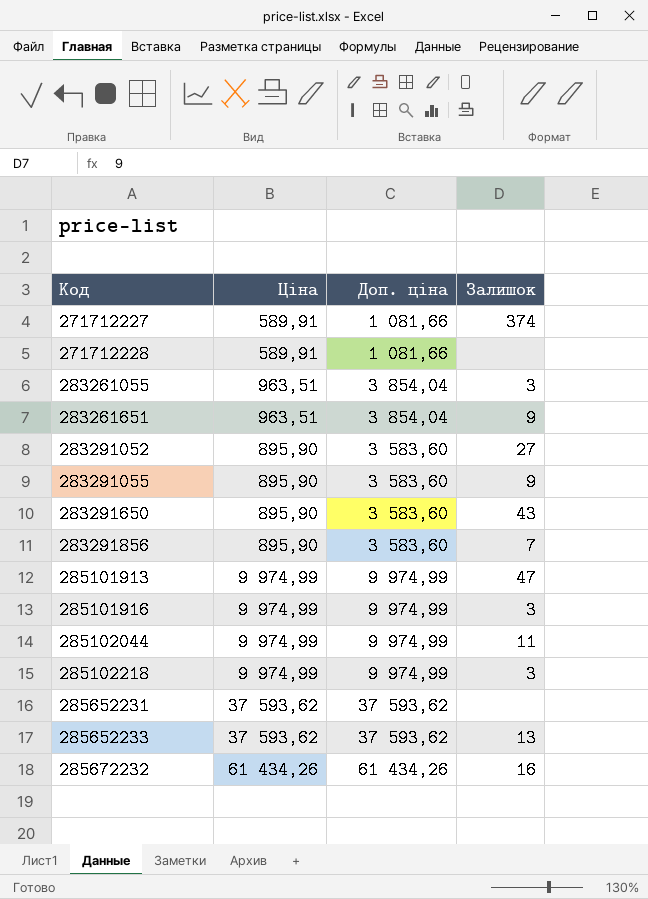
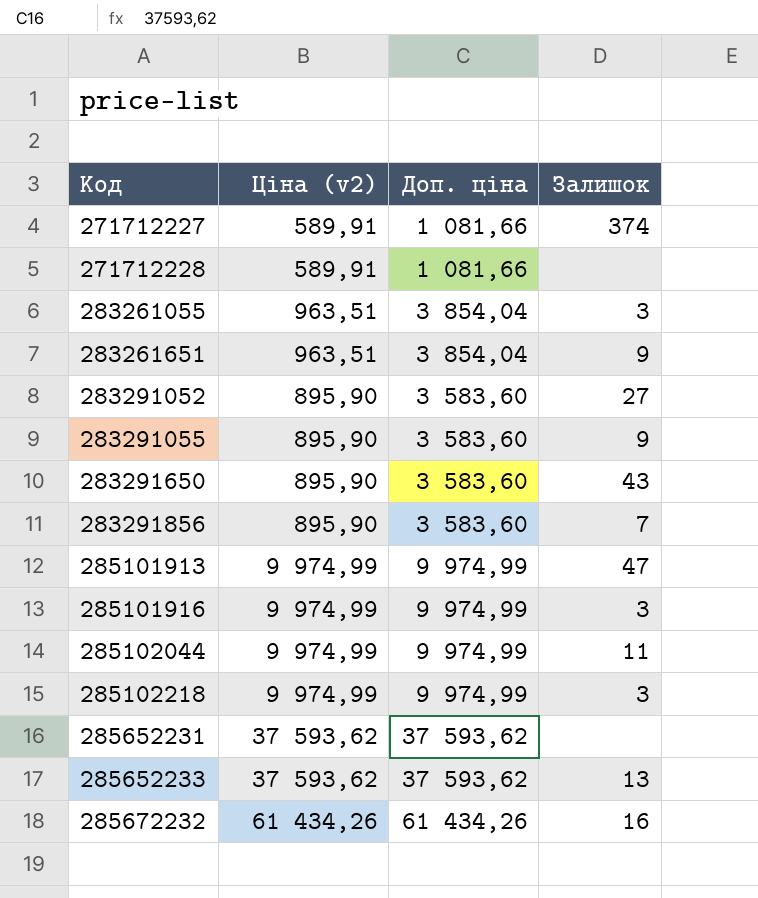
column name: Ціна -> Ціна (v2)

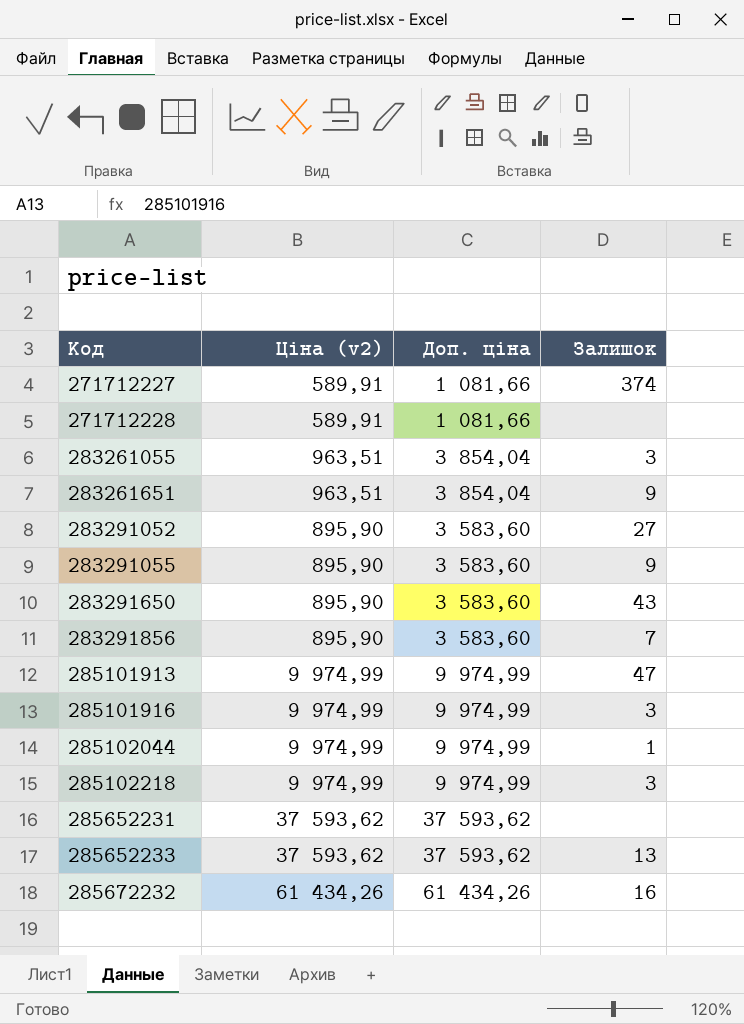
285102044 | Залишок: 11 -> 1

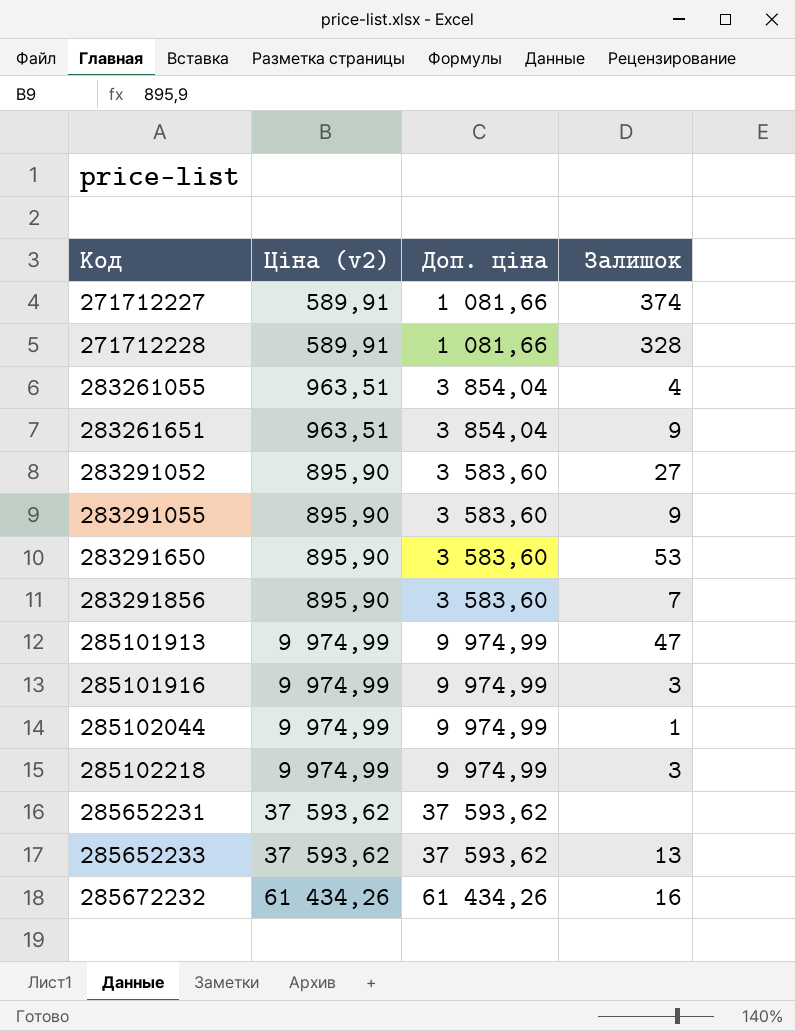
271712228 | Залишок: none -> 328
283261055 | Залишок: 3 -> 4
283291650 | Залишок: 43 -> 53

